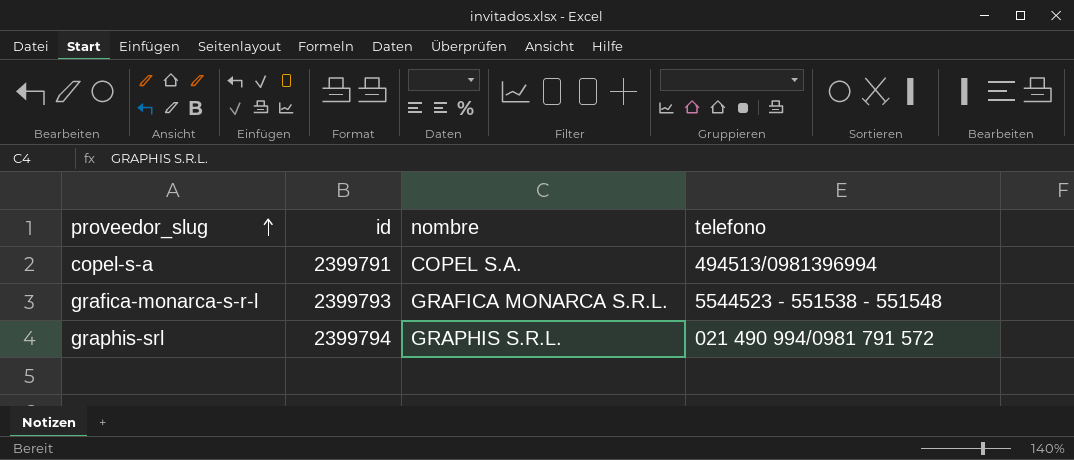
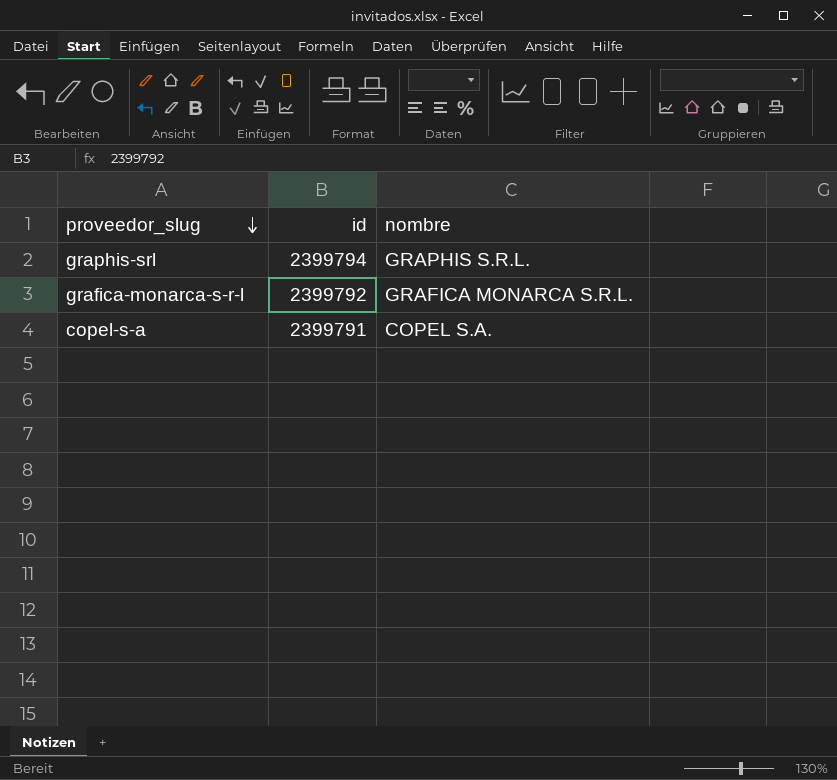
row order: proveedor_slug ascending -> proveedor_slug descending
column telefono | position: 4 -> none
grafica-monarca-s-r-l | id: 2399793 -> 2399792

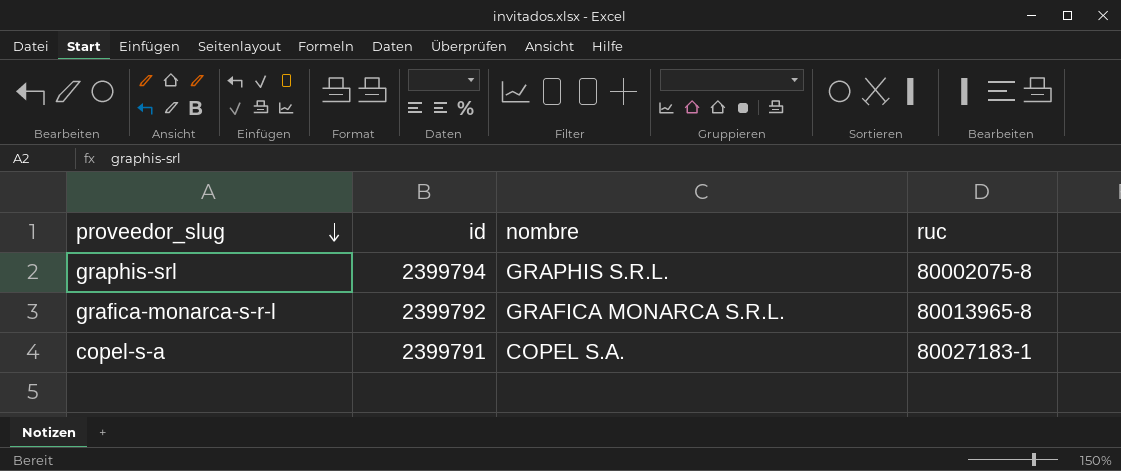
column ruc | position: none -> 4

